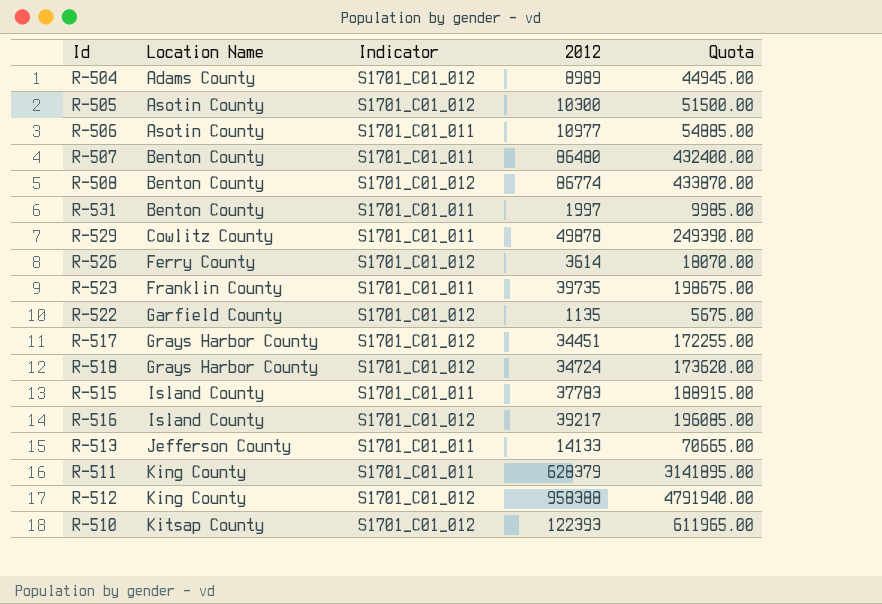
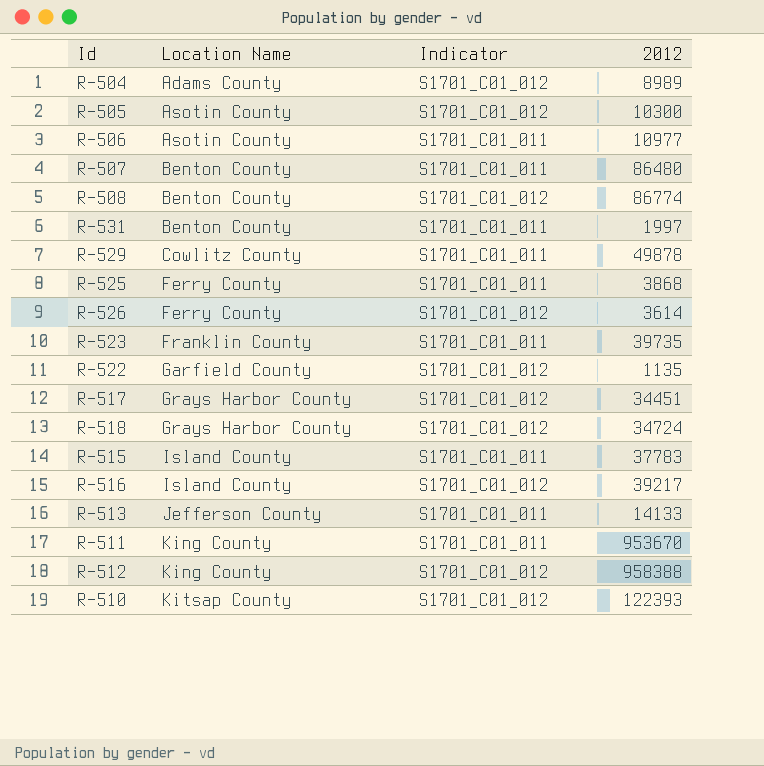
column Quota | formula: [2012] * 5 -> none
row R-525: none -> Ferry County | S1701_C01_011 | 3868
R-511 | 2012: 628379 -> 953670

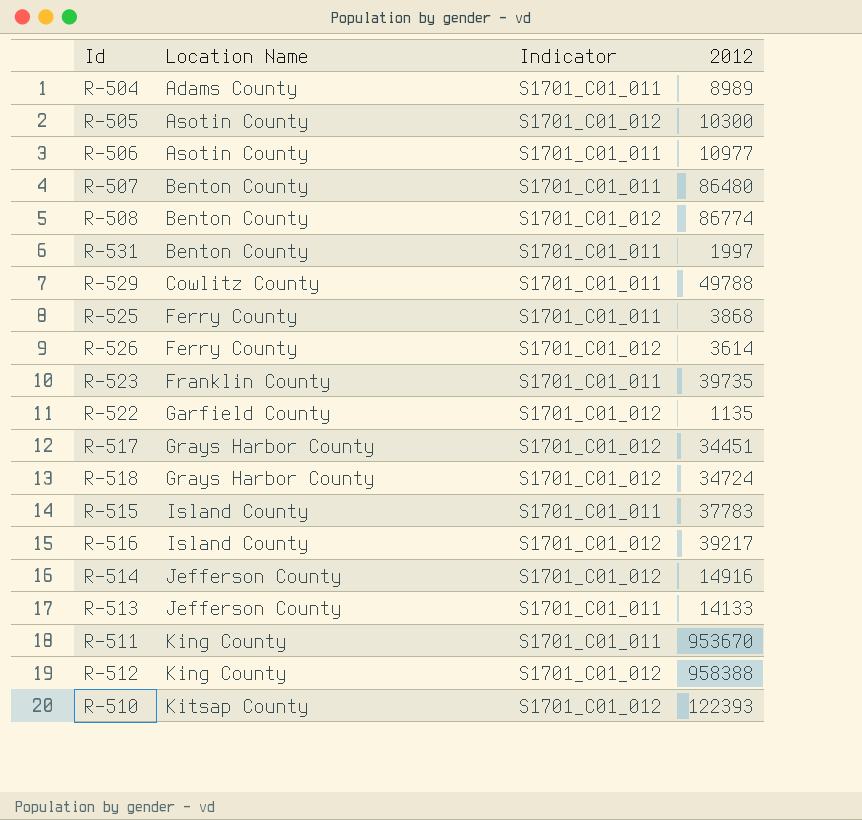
R-504 | Indicator: S1701_C01_012 -> S1701_C01_011
R-529 | 2012: 49878 -> 49788
row R-514: none -> Jefferson County | S1701_C01_012 | 14916

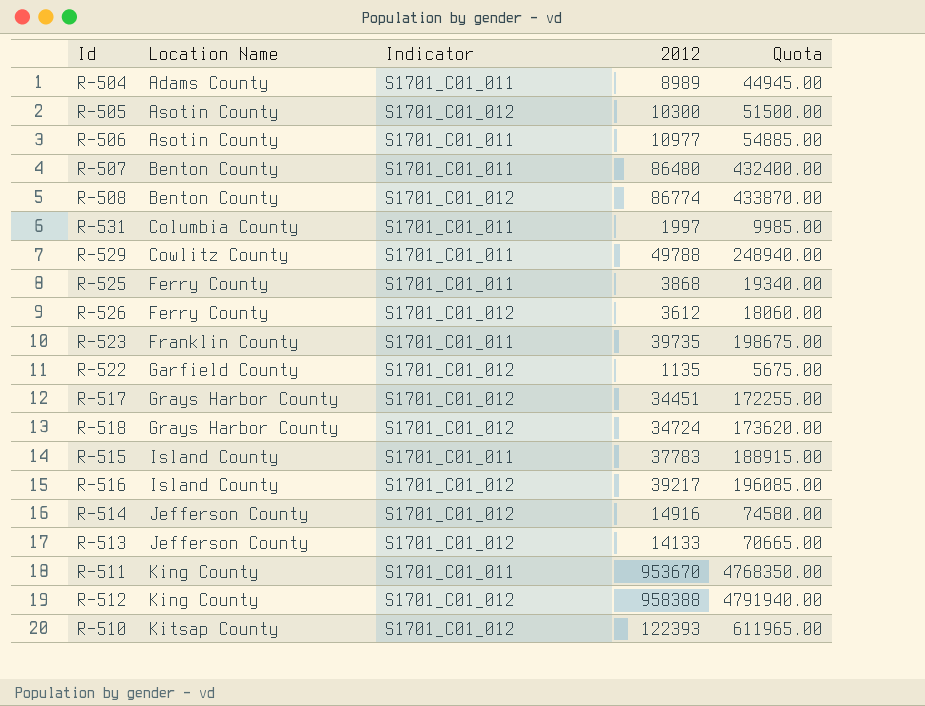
column Quota | formula: none -> [2012] * 5
R-531 | Location Name: Benton County -> Columbia County
R-526 | 2012: 3614 -> 3612
R-513 | Indicator: S1701_C01_011 -> S1701_C01_012

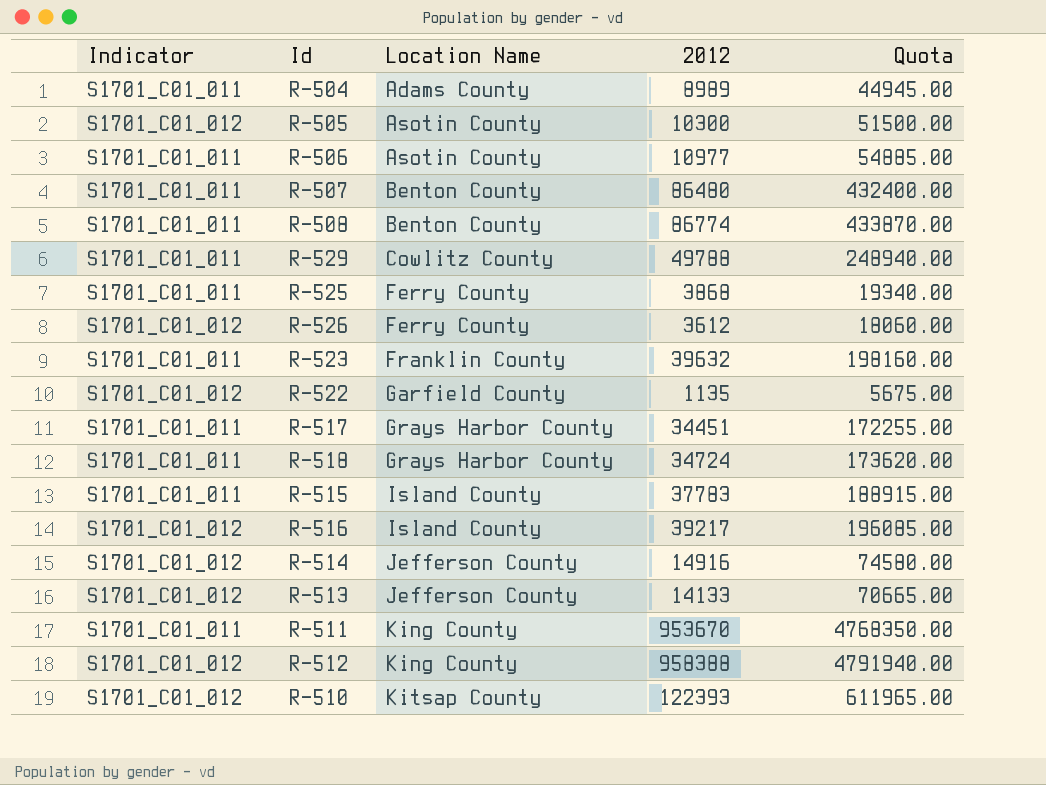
column Indicator | position: 3 -> 1
row R-531: Columbia County | S1701_C01_011 | 1997 | 9985.00 -> none
R-508 | Indicator: S1701_C01_012 -> S1701_C01_011
R-523 | 2012: 39735 -> 39632
R-523 | Quota: 198675.00 -> 198160.00
R-517 | Indicator: S1701_C01_012 -> S1701_C01_011
R-518 | Indicator: S1701_C01_012 -> S1701_C01_011

